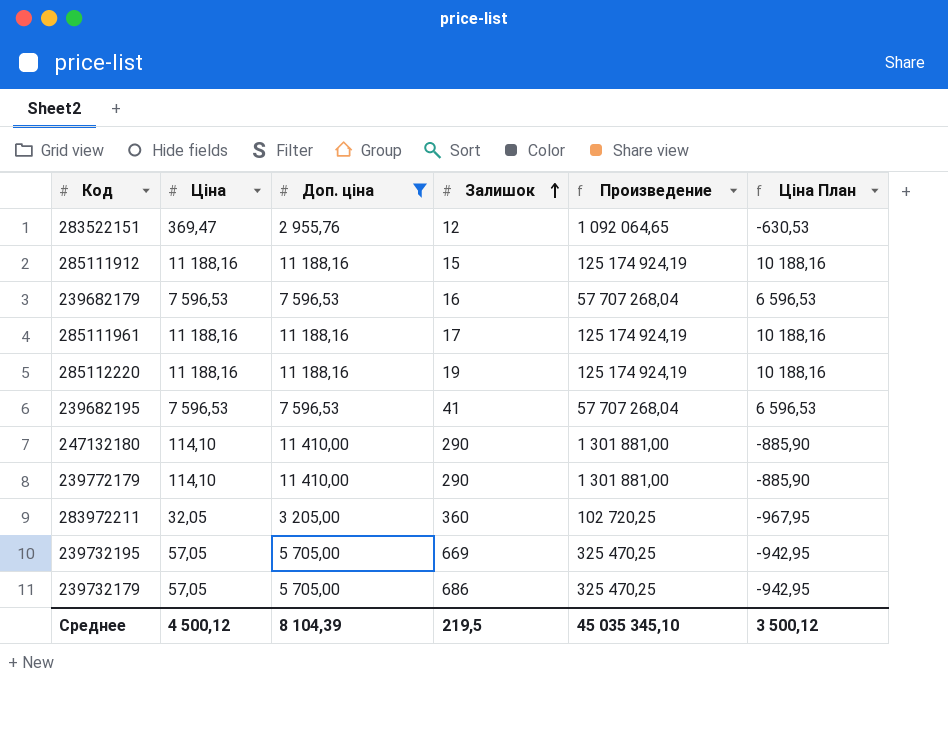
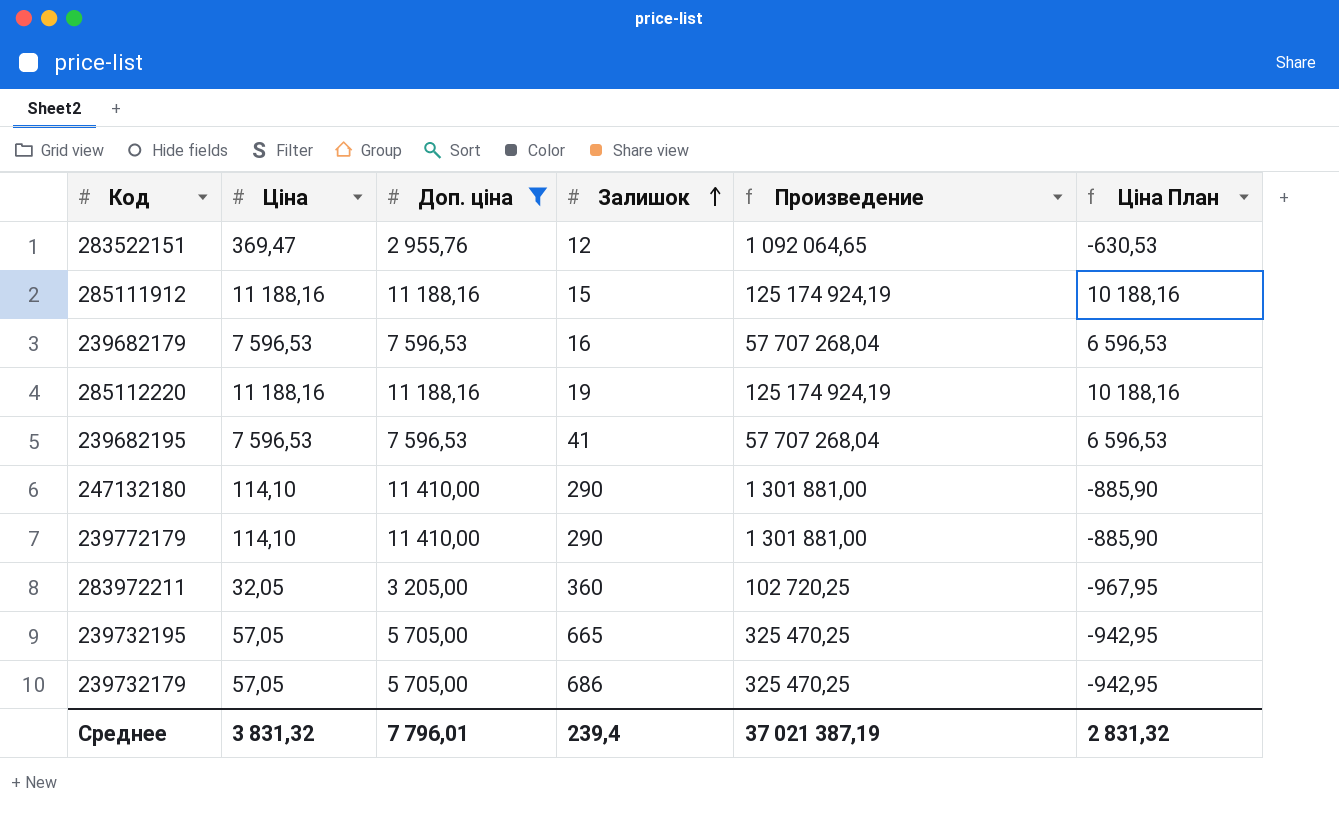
row 285111961: 11 188,16 | 11 188,16 | 17 | 125 174 924,19 | 10 188,16 -> none
239732195 | Залишок: 669 -> 665
Среднее | Ціна: 4 500,12 -> 3 831,32
Среднее | Доп. ціна: 8 104,39 -> 7 796,01
Среднее | Залишок: 219,5 -> 239,4
Среднее | Произведение: 45 035 345,10 -> 37 021 387,19
Среднее | Ціна План: 3 500,12 -> 2 831,32

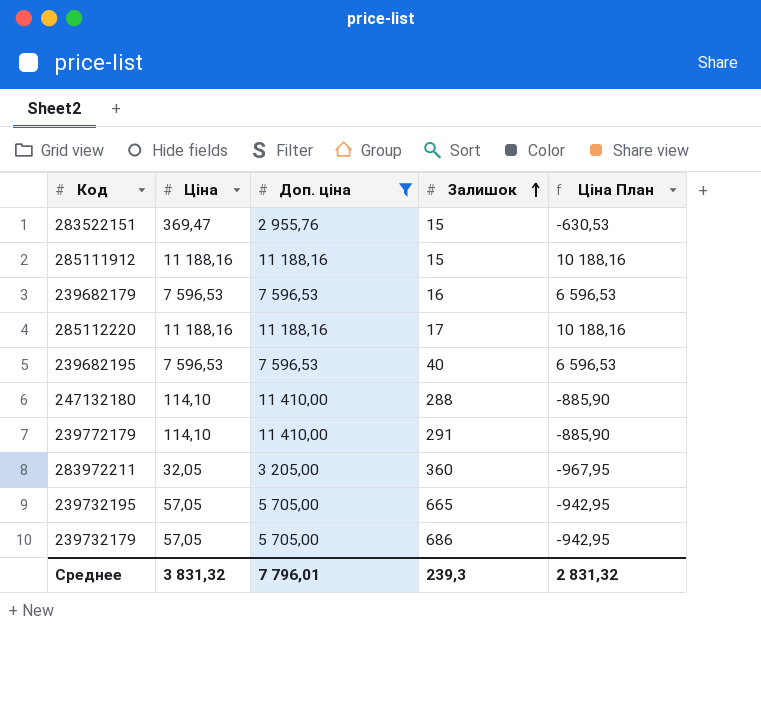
column Произведение | formula: [Ціна] * [Доп. ціна] -> none
283522151 | Залишок: 12 -> 15
285112220 | Залишок: 19 -> 17
239682195 | Залишок: 41 -> 40
247132180 | Залишок: 290 -> 288
239772179 | Залишок: 290 -> 291
Среднее | Залишок: 239,4 -> 239,3

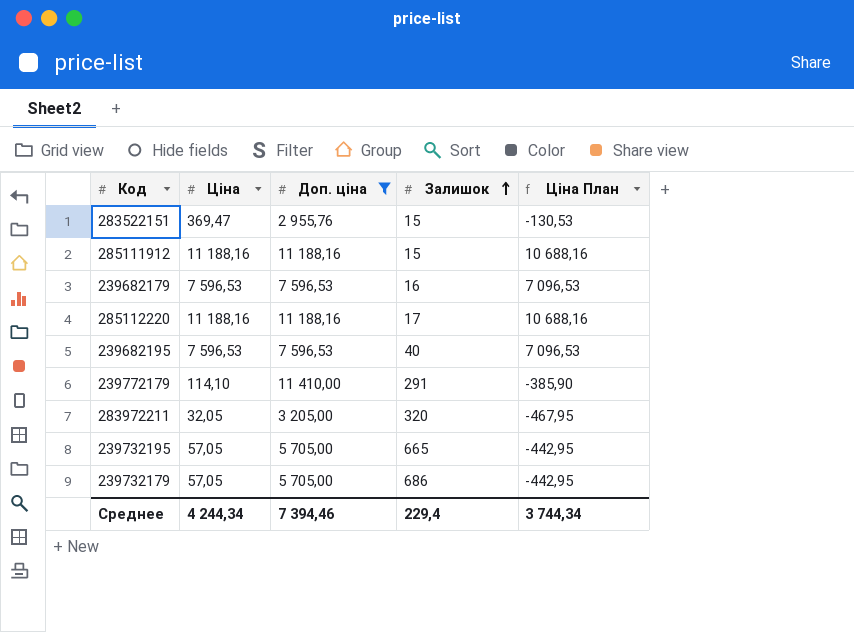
column Ціна План | formula: [Ціна] - 1000 -> [Ціна] - 500
row 247132180: 114,10 | 11 410,00 | 288 | -885,90 -> none
283972211 | Залишок: 360 -> 320
Среднее | Ціна: 3 831,32 -> 4 244,34
Среднее | Доп. ціна: 7 796,01 -> 7 394,46
Среднее | Залишок: 239,3 -> 229,4
Среднее | Ціна План: 2 831,32 -> 3 744,34

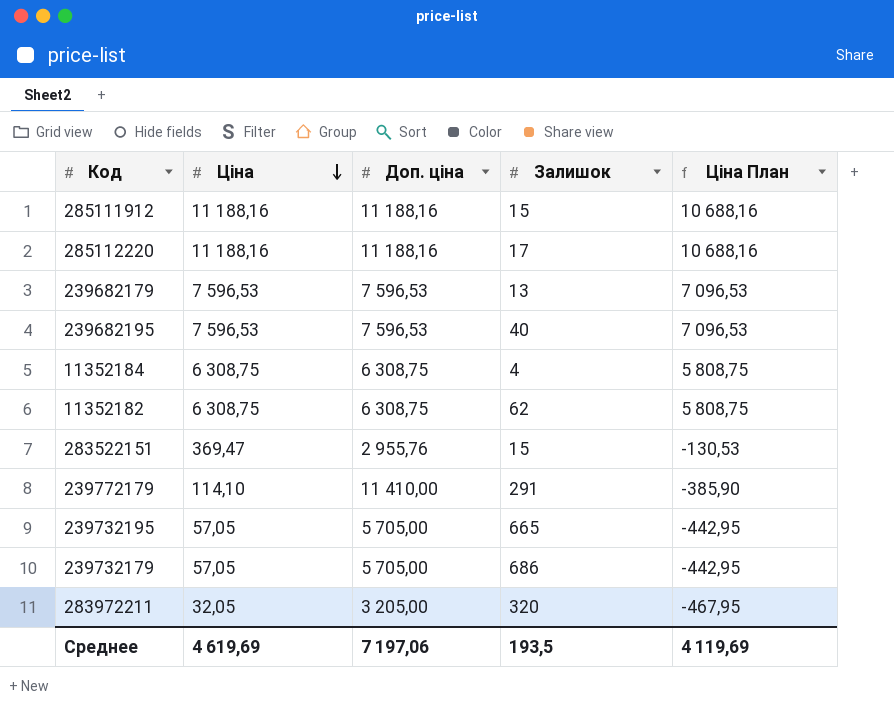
filter: Доп. ціна != 6 308,75 -> none
row order: Залишок ascending -> Ціна descending
239682179 | Залишок: 16 -> 13
Среднее | Ціна: 4 244,34 -> 4 619,69
Среднее | Доп. ціна: 7 394,46 -> 7 197,06
Среднее | Залишок: 229,4 -> 193,5
Среднее | Ціна План: 3 744,34 -> 4 119,69

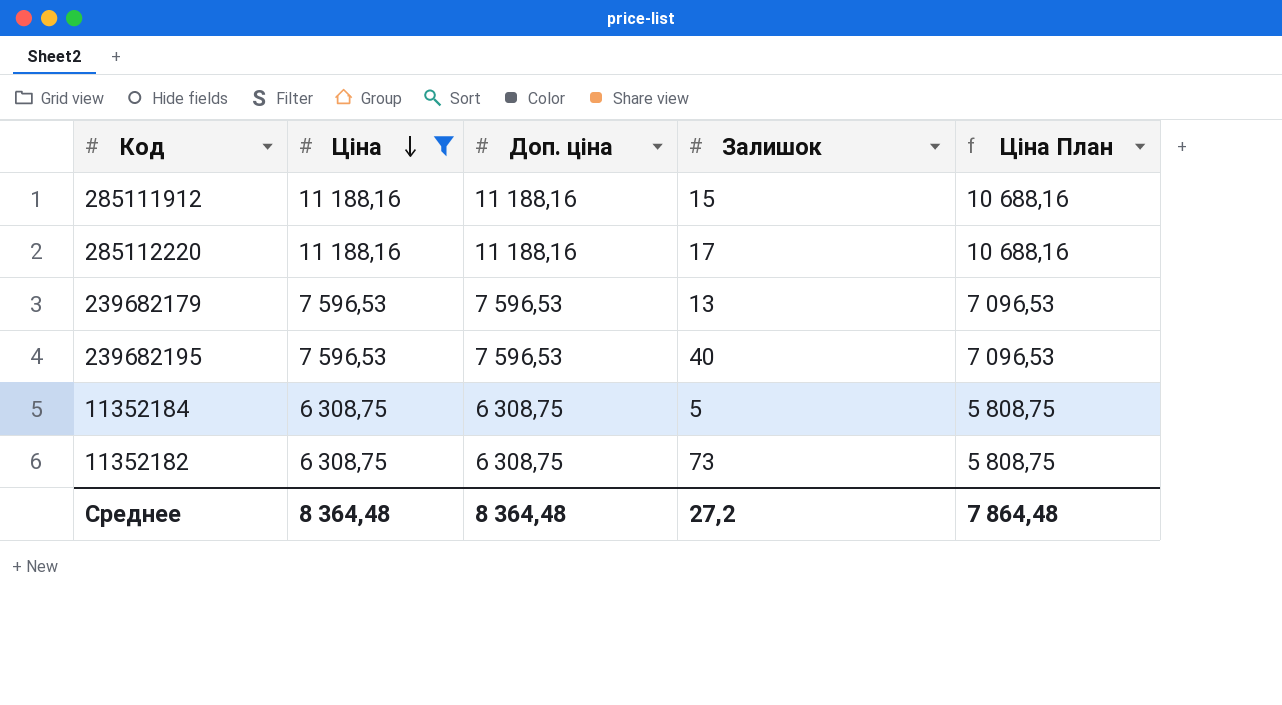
filter: none -> Ціна >= 6 308,75
11352184 | Залишок: 4 -> 5
11352182 | Залишок: 62 -> 73
Среднее | Ціна: 4 619,69 -> 8 364,48
Среднее | Доп. ціна: 7 197,06 -> 8 364,48
Среднее | Залишок: 193,5 -> 27,2
Среднее | Ціна План: 4 119,69 -> 7 864,48

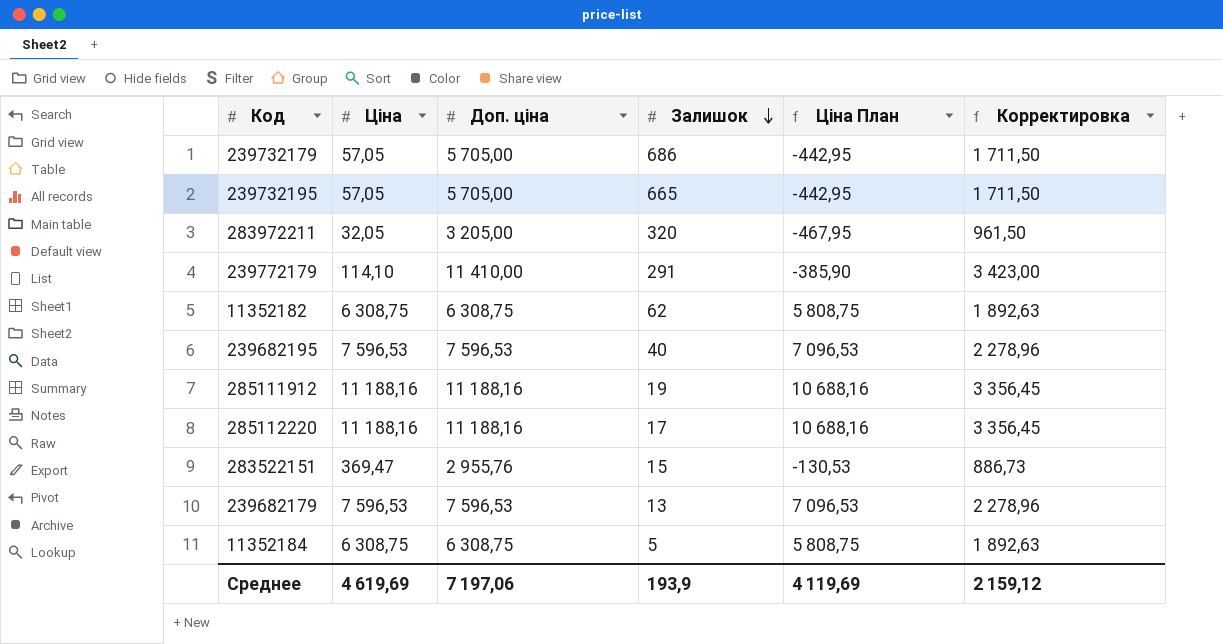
filter: Ціна >= 6 308,75 -> none
row order: Ціна descending -> Залишок descending
column Корректировка | formula: none -> [Доп. ціна] * 0,3
11352182 | Залишок: 73 -> 62
285111912 | Залишок: 15 -> 19
Среднее | Ціна: 8 364,48 -> 4 619,69
Среднее | Доп. ціна: 8 364,48 -> 7 197,06
Среднее | Залишок: 27,2 -> 193,9
Среднее | Ціна План: 7 864,48 -> 4 119,69

